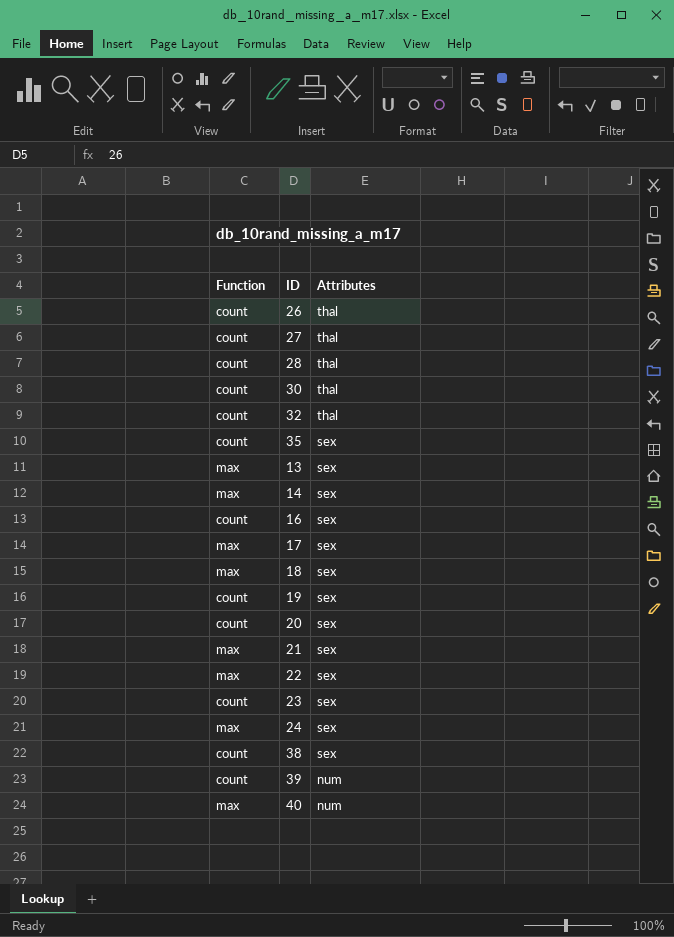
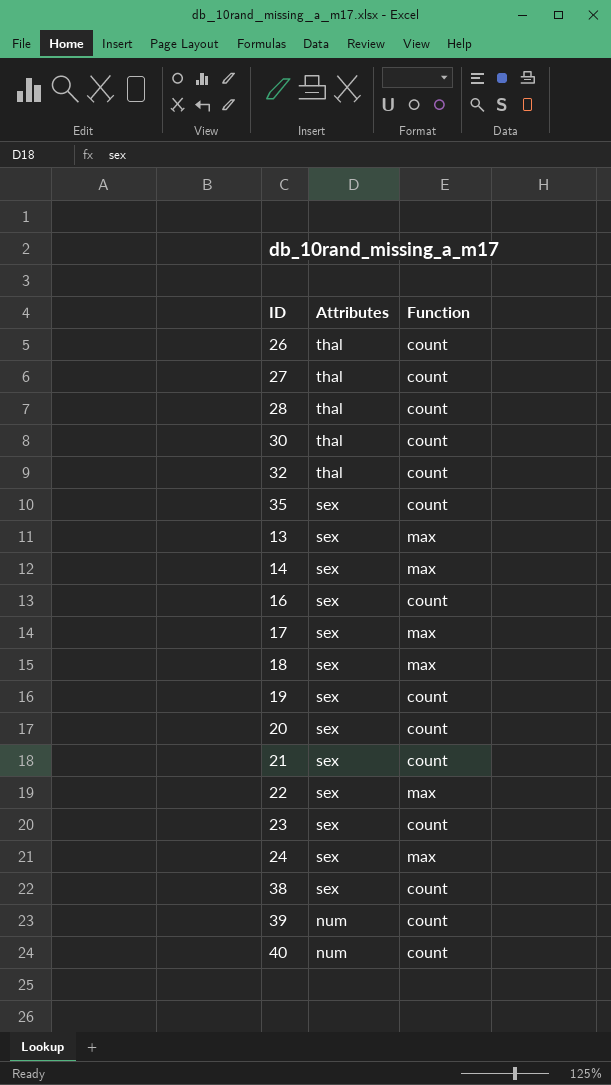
column Function | position: 1 -> 3
21 | Function: max -> count
40 | Function: max -> count

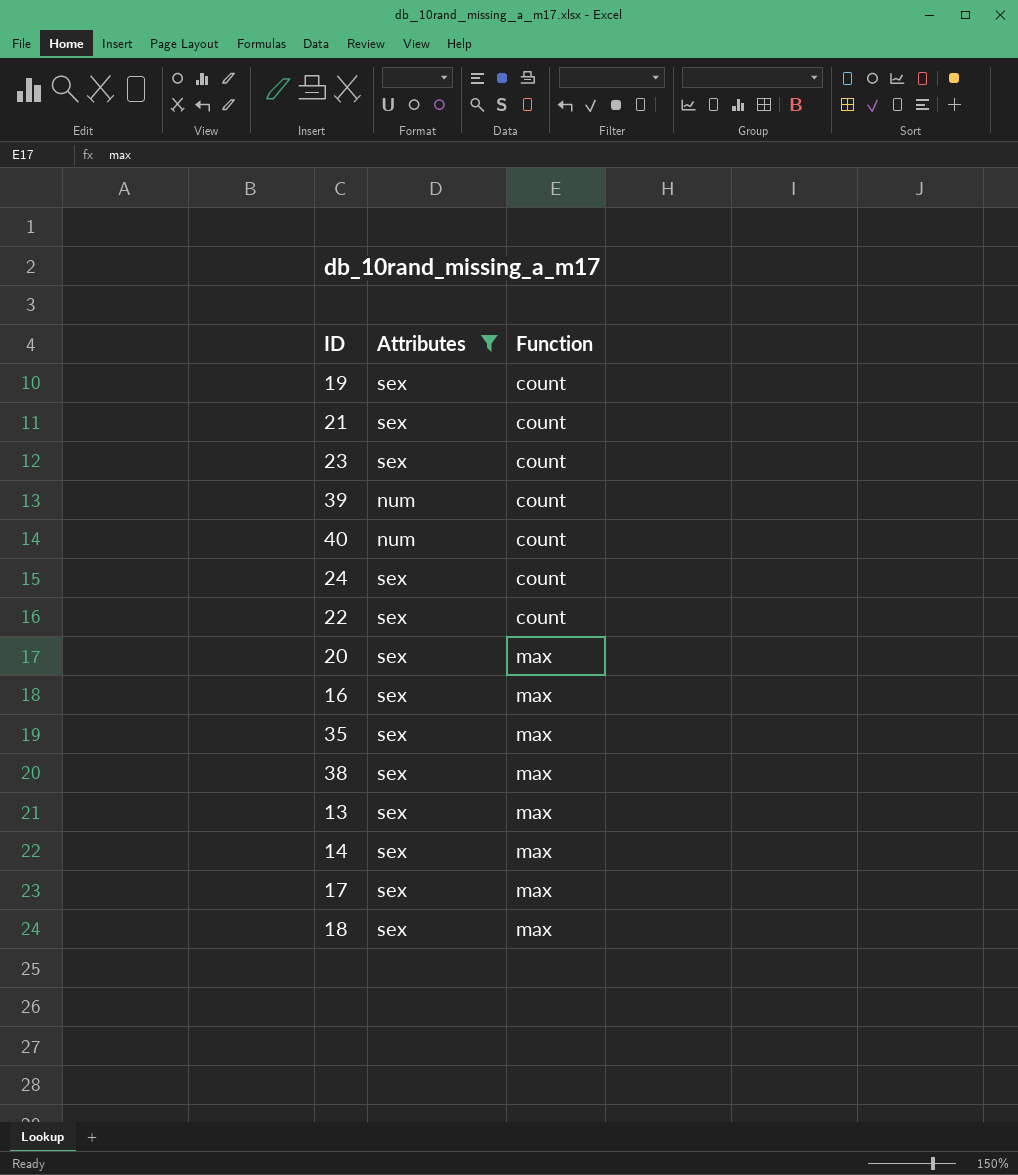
filter: none -> Attributes != thal
row order: Attributes descending -> Function ascending
24 | Function: max -> count
22 | Function: max -> count
20 | Function: count -> max
16 | Function: count -> max
35 | Function: count -> max
38 | Function: count -> max

